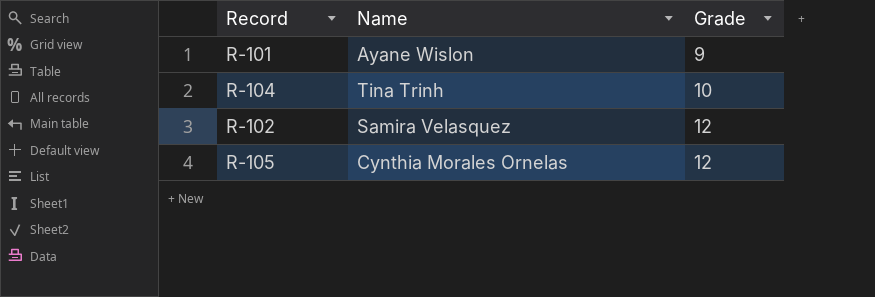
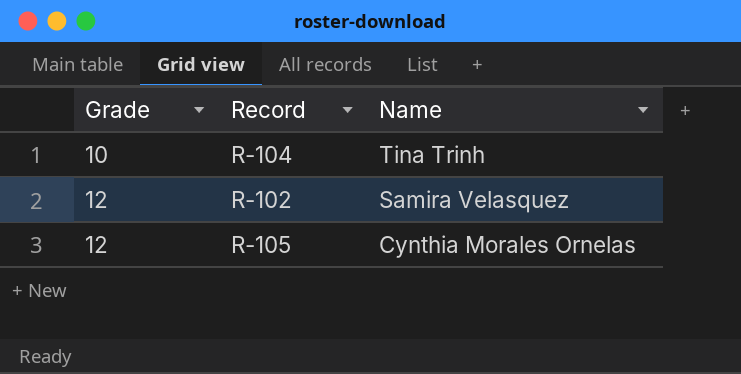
column Grade | position: 3 -> 1
row R-101: Ayane Wislon | 9 -> none

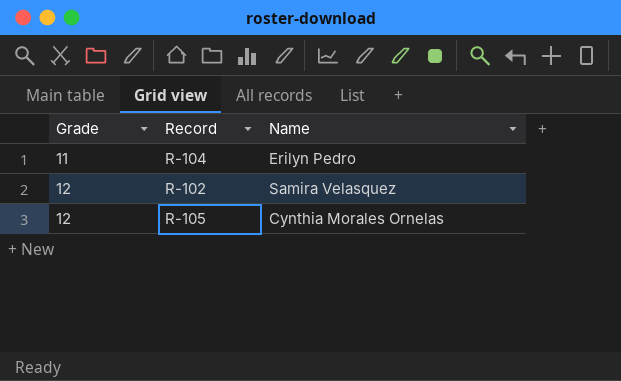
R-104 | Grade: 10 -> 11
R-104 | Name: Tina Trinh -> Erilyn Pedro

